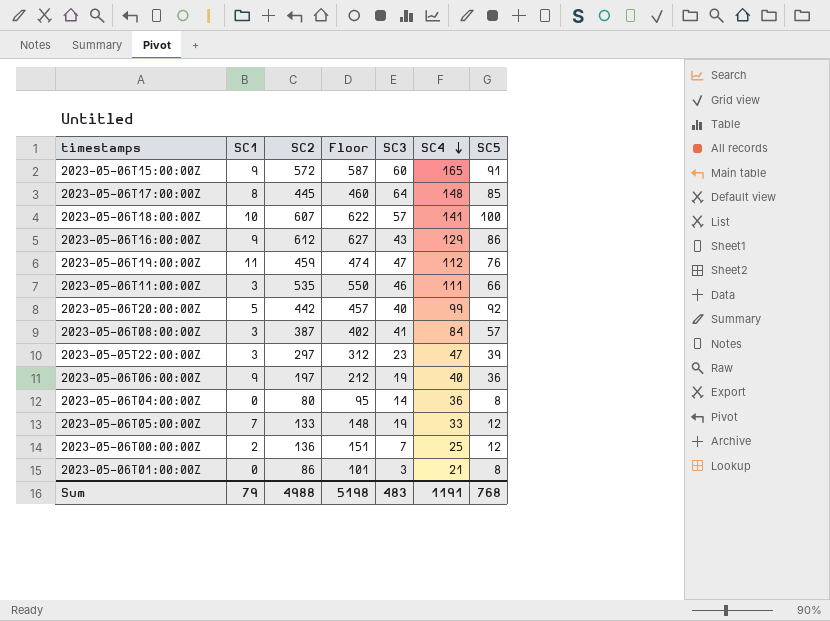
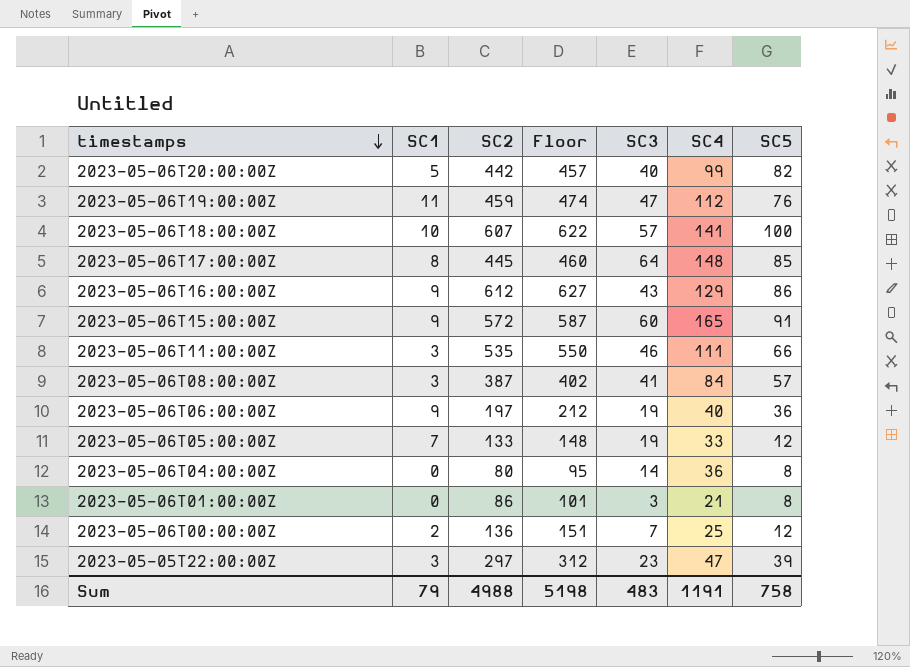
row order: SC4 descending -> timestamps descending
2023-05-06T20:00:00Z | SC5: 92 -> 82
Sum | SC5: 768 -> 758

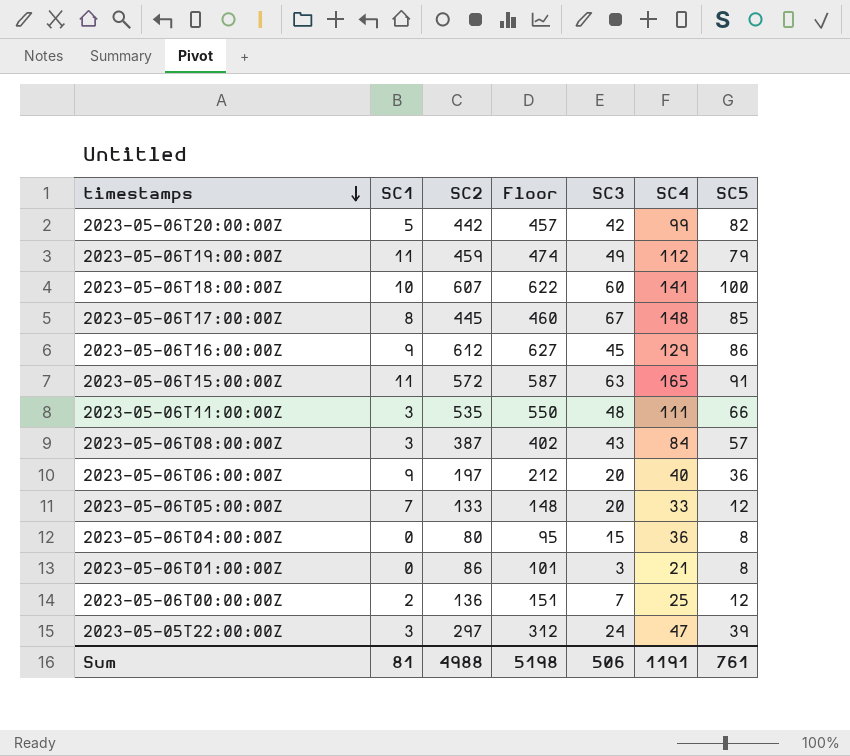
2023-05-06T20:00:00Z | SC3: 40 -> 42
2023-05-06T19:00:00Z | SC3: 47 -> 49
2023-05-06T19:00:00Z | SC5: 76 -> 79
2023-05-06T18:00:00Z | SC3: 57 -> 60
2023-05-06T17:00:00Z | SC3: 64 -> 67
2023-05-06T16:00:00Z | SC3: 43 -> 45
2023-05-06T15:00:00Z | SC1: 9 -> 11
2023-05-06T15:00:00Z | SC3: 60 -> 63
2023-05-06T11:00:00Z | SC3: 46 -> 48
2023-05-06T08:00:00Z | SC3: 41 -> 43
2023-05-06T06:00:00Z | SC3: 19 -> 20
2023-05-06T05:00:00Z | SC3: 19 -> 20
2023-05-06T04:00:00Z | SC3: 14 -> 15
2023-05-05T22:00:00Z | SC3: 23 -> 24
Sum | SC1: 79 -> 81
Sum | SC3: 483 -> 506
Sum | SC5: 758 -> 761

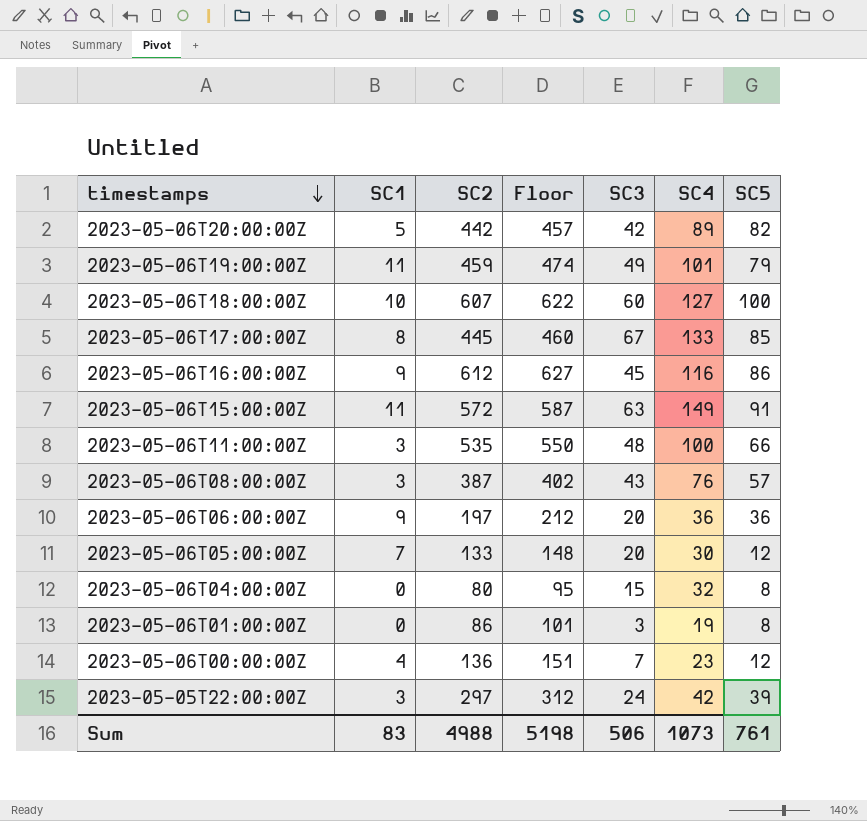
2023-05-06T20:00:00Z | SC4: 99 -> 89
2023-05-06T19:00:00Z | SC4: 112 -> 101
2023-05-06T18:00:00Z | SC4: 141 -> 127
2023-05-06T17:00:00Z | SC4: 148 -> 133
2023-05-06T16:00:00Z | SC4: 129 -> 116
2023-05-06T15:00:00Z | SC4: 165 -> 149
2023-05-06T11:00:00Z | SC4: 111 -> 100
2023-05-06T08:00:00Z | SC4: 84 -> 76
2023-05-06T06:00:00Z | SC4: 40 -> 36
2023-05-06T05:00:00Z | SC4: 33 -> 30
2023-05-06T04:00:00Z | SC4: 36 -> 32
2023-05-06T01:00:00Z | SC4: 21 -> 19
2023-05-06T00:00:00Z | SC1: 2 -> 4
2023-05-06T00:00:00Z | SC4: 25 -> 23
2023-05-05T22:00:00Z | SC4: 47 -> 42
Sum | SC1: 81 -> 83
Sum | SC4: 1191 -> 1073

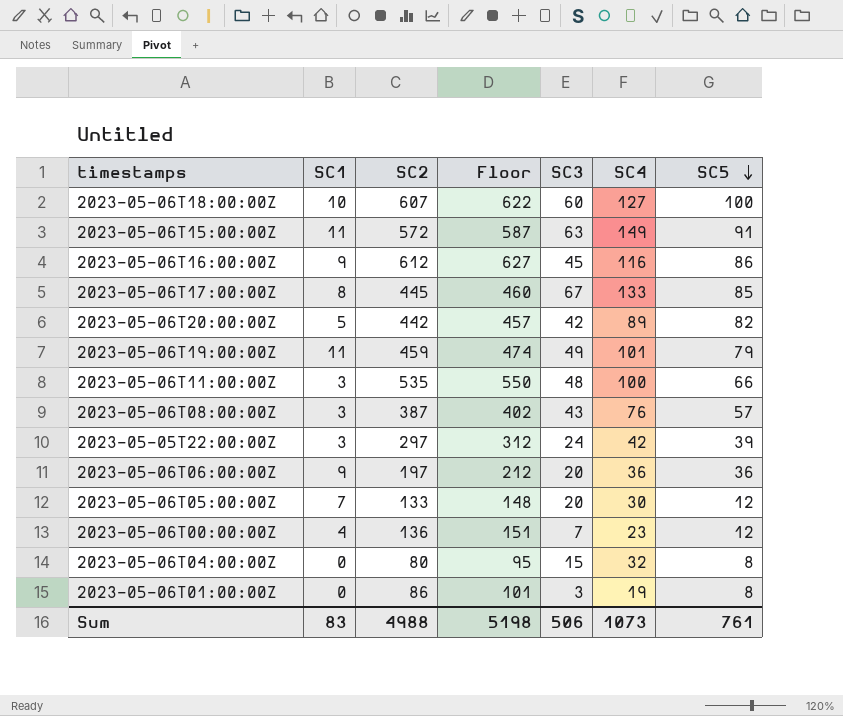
row order: timestamps descending -> SC5 descending

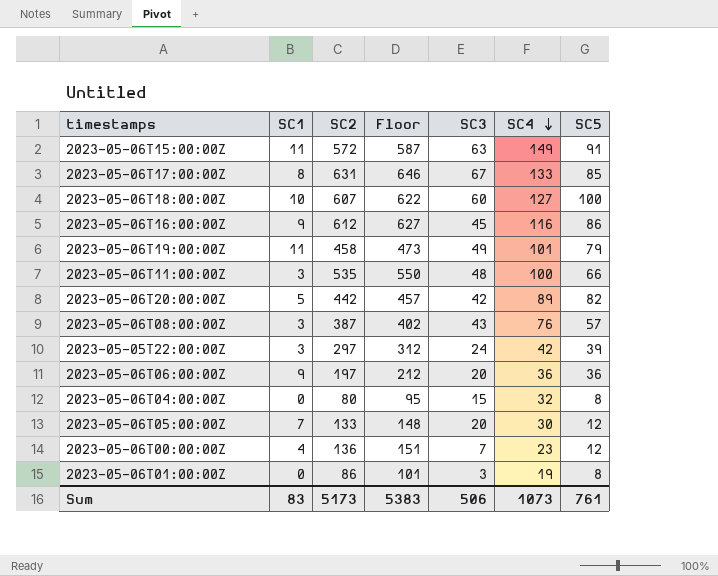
row order: SC5 descending -> SC4 descending
2023-05-06T17:00:00Z | SC2: 445 -> 631
2023-05-06T17:00:00Z | Floor: 460 -> 646
2023-05-06T19:00:00Z | SC2: 459 -> 458
2023-05-06T19:00:00Z | Floor: 474 -> 473
Sum | SC2: 4988 -> 5173
Sum | Floor: 5198 -> 5383

